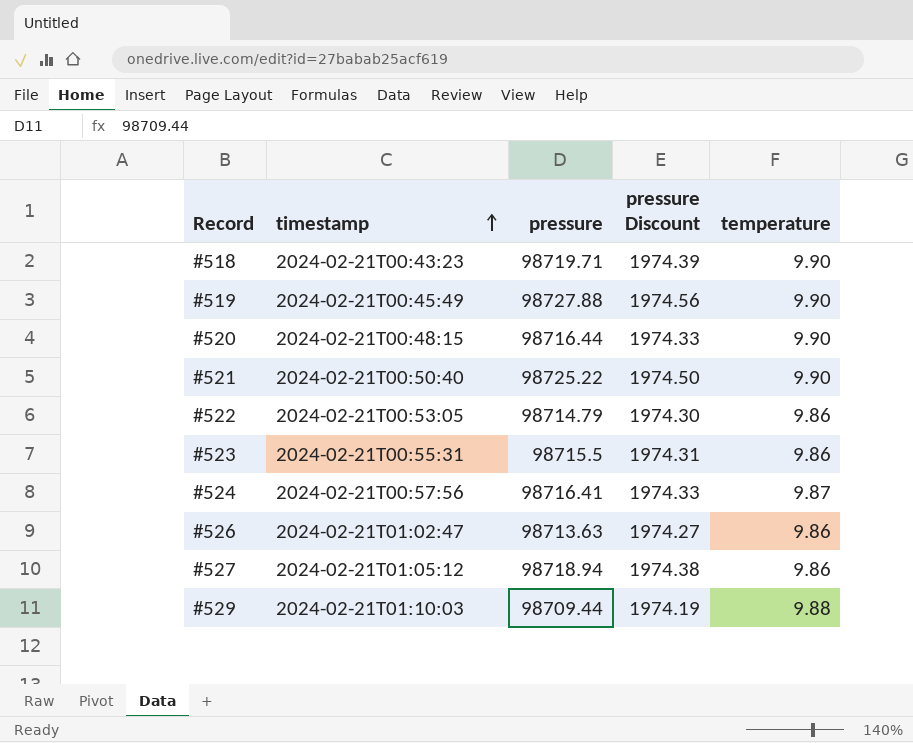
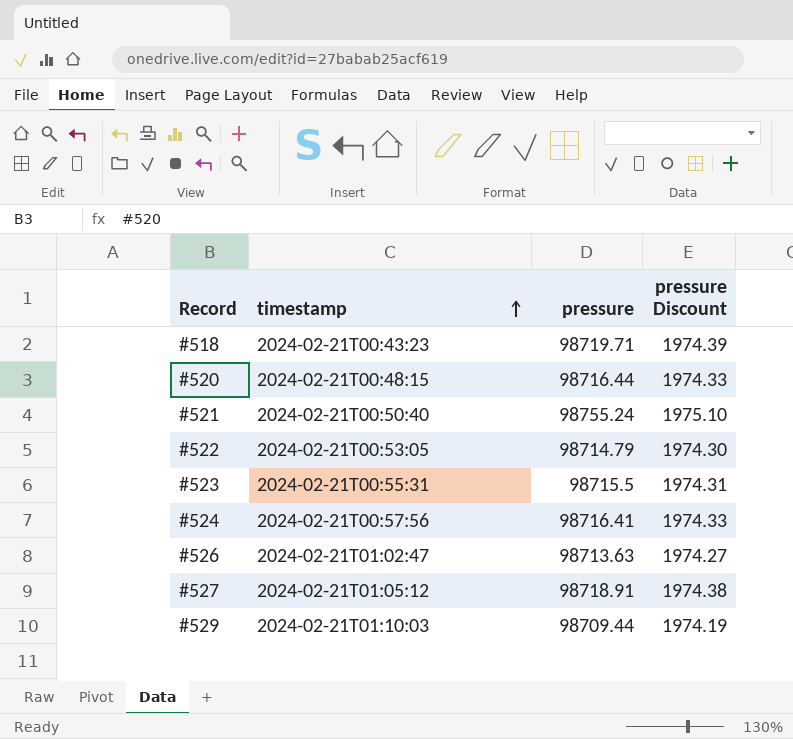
column temperature | position: 5 -> none
row #519: 2024-02-21T00:45:49 | 98727.88 | 1974.56 | 9.90 -> none
#521 | pressure: 98725.22 -> 98755.24
#521 | pressure Discount: 1974.50 -> 1975.10
#527 | pressure: 98718.94 -> 98718.91

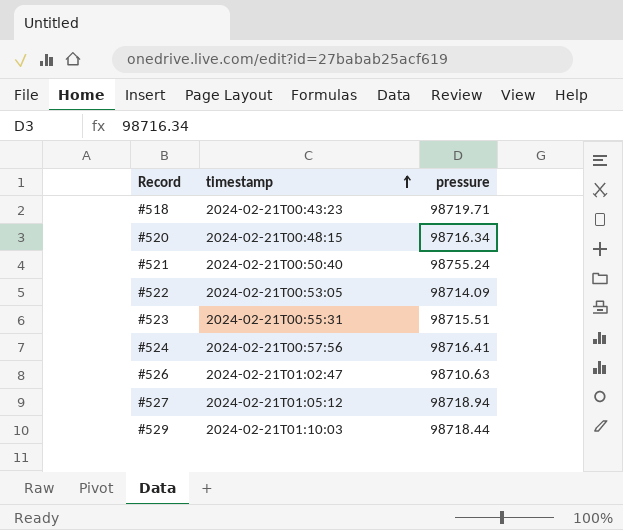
column pressure Discount | formula: [pressure] * 0.02 -> none
#520 | pressure: 98716.44 -> 98716.34
#522 | pressure: 98714.79 -> 98714.09
#523 | pressure: 98715.5 -> 98715.51
#526 | pressure: 98713.63 -> 98710.63
#527 | pressure: 98718.91 -> 98718.94
#529 | pressure: 98709.44 -> 98718.44

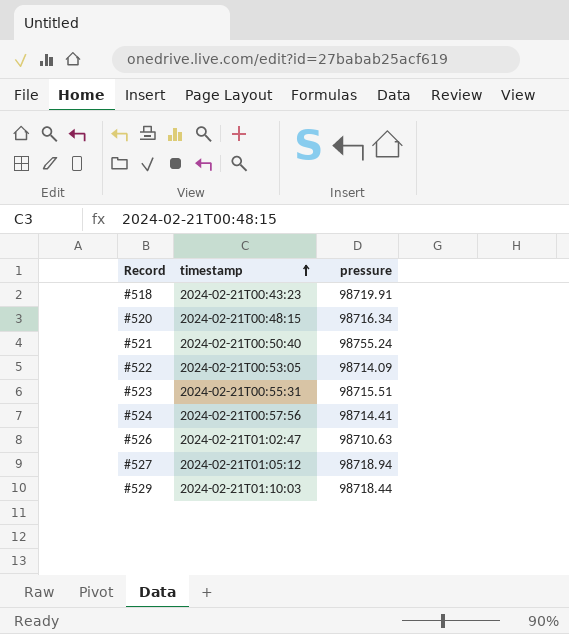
#518 | pressure: 98719.71 -> 98719.91
#524 | pressure: 98716.41 -> 98714.41

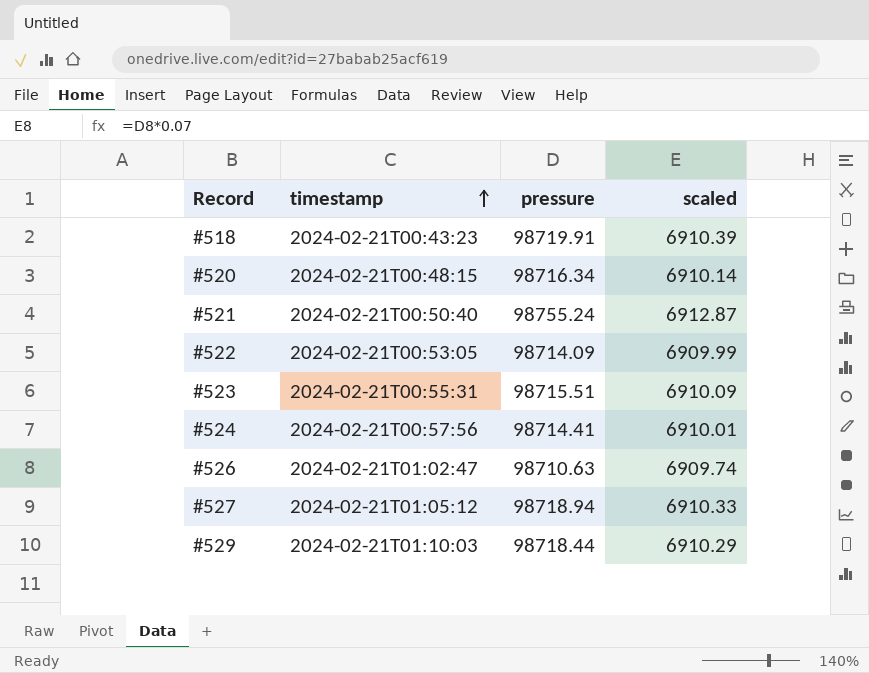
column scaled | formula: none -> [pressure] * 0.07

